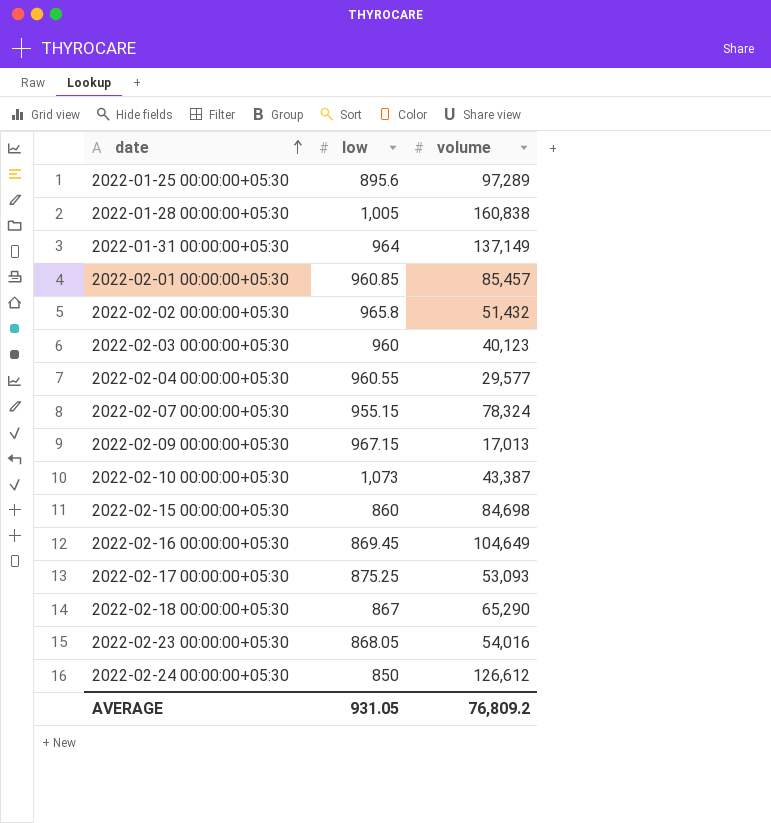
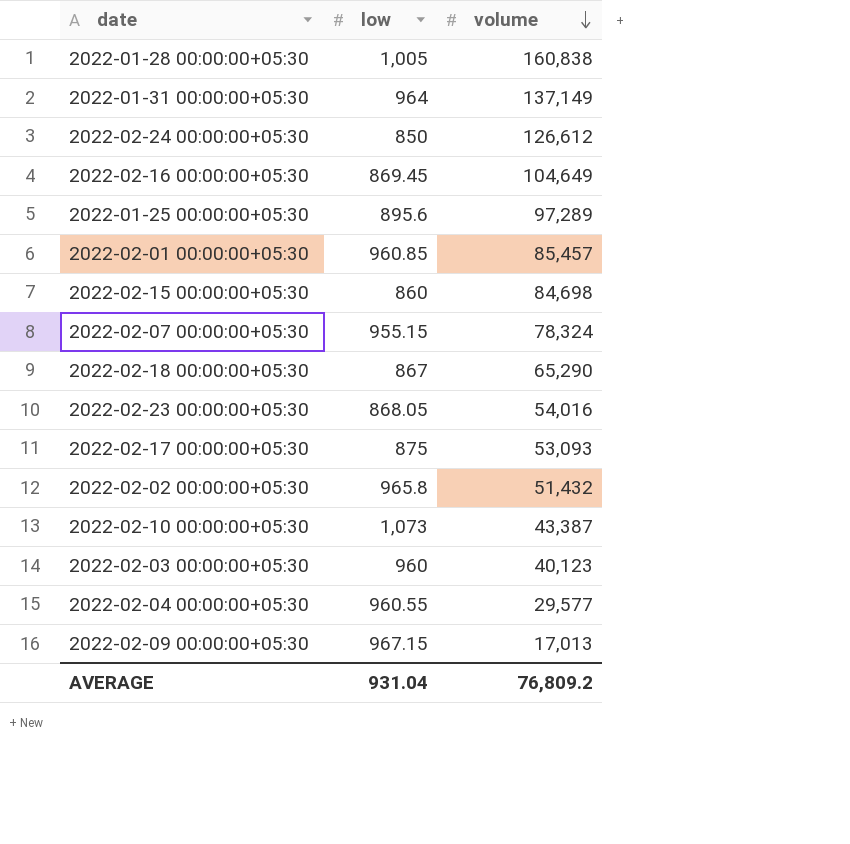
row order: date ascending -> volume descending
2022-02-17 00:00:00+05:30 | low: 875.25 -> 875
AVERAGE | low: 931.05 -> 931.04

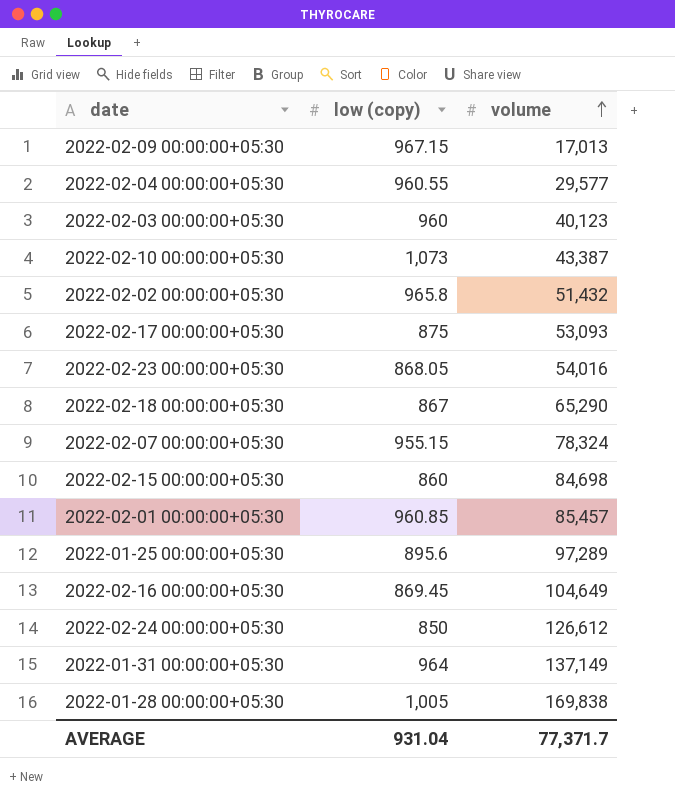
row order: volume descending -> volume ascending
column name: low -> low (copy)
2022-01-28 00:00:00+05:30 | volume: 160,838 -> 169,838
AVERAGE | volume: 76,809.2 -> 77,371.7

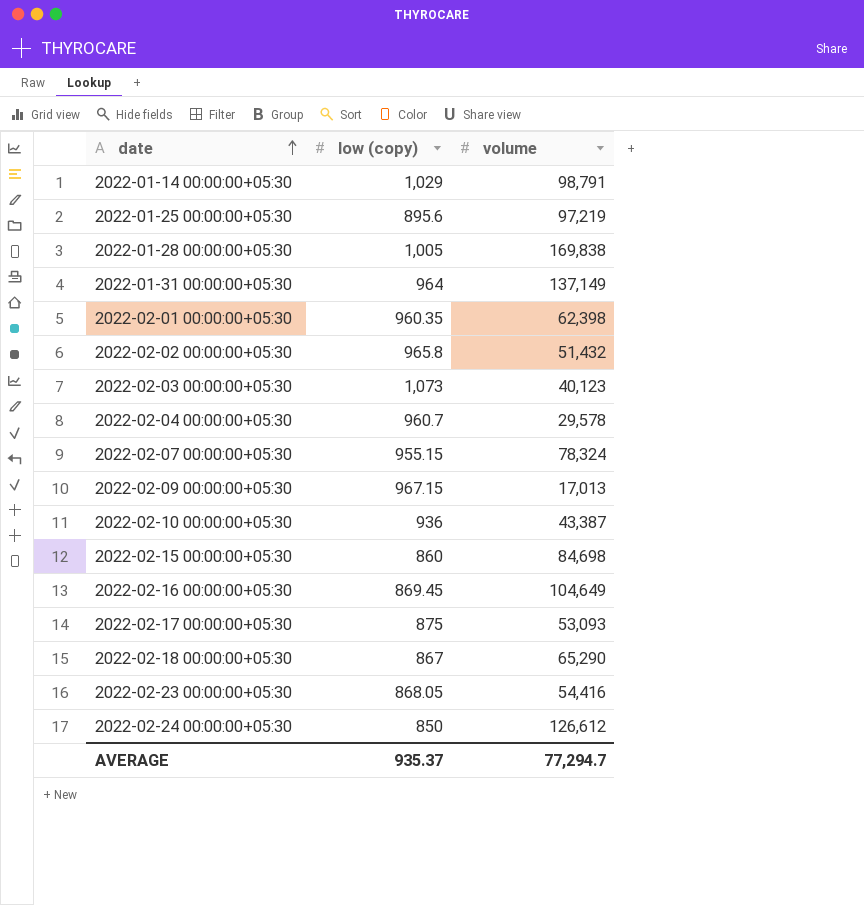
row order: volume ascending -> date ascending
row 2022-01-14 00:00:00+05:30: none -> 1,029 | 98,791
2022-01-25 00:00:00+05:30 | volume: 97,289 -> 97,219
2022-02-01 00:00:00+05:30 | low (copy): 960.85 -> 960.35
2022-02-01 00:00:00+05:30 | volume: 85,457 -> 62,398
2022-02-03 00:00:00+05:30 | low (copy): 960 -> 1,073
2022-02-04 00:00:00+05:30 | low (copy): 960.55 -> 960.7
2022-02-04 00:00:00+05:30 | volume: 29,577 -> 29,578
2022-02-10 00:00:00+05:30 | low (copy): 1,073 -> 936
2022-02-23 00:00:00+05:30 | volume: 54,016 -> 54,416
AVERAGE | low (copy): 931.04 -> 935.37
AVERAGE | volume: 77,371.7 -> 77,294.7

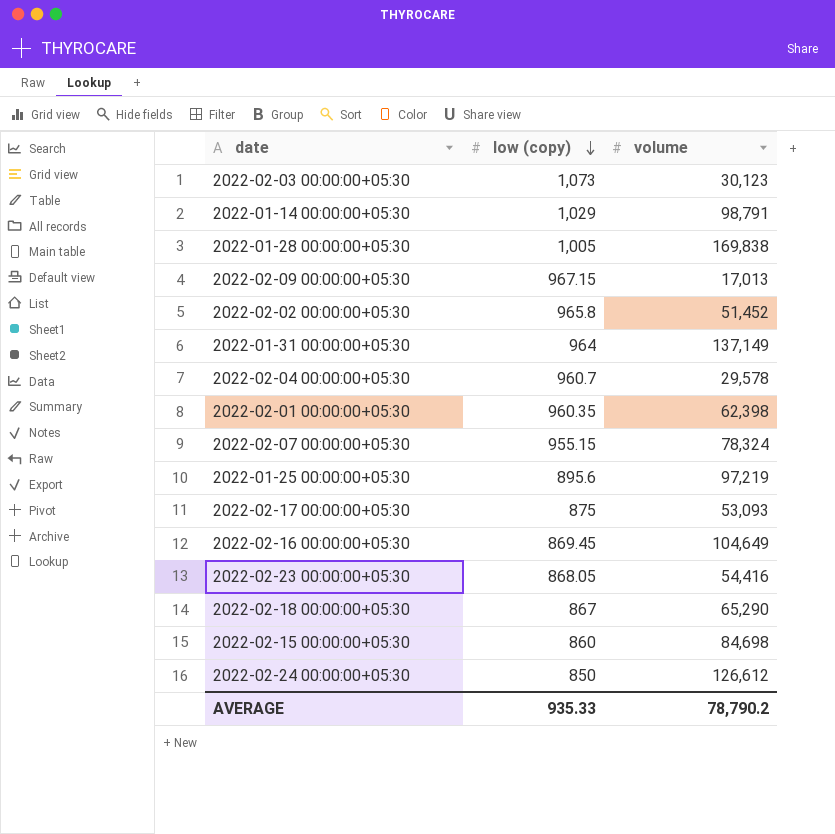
row order: date ascending -> low (copy) descending
row 2022-02-10 00:00:00+05:30: 936 | 43,387 -> none
2022-02-03 00:00:00+05:30 | volume: 40,123 -> 30,123
2022-02-02 00:00:00+05:30 | volume: 51,432 -> 51,452
AVERAGE | low (copy): 935.37 -> 935.33
AVERAGE | volume: 77,294.7 -> 78,790.2

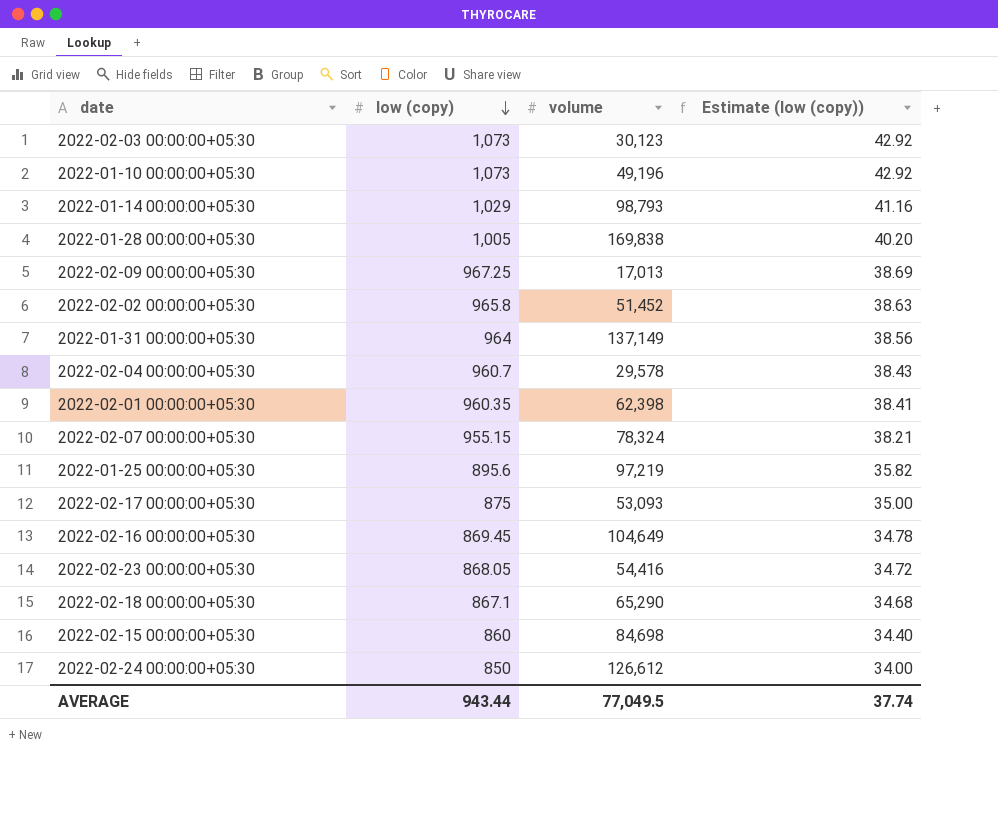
column Estimate (low (copy)) | formula: none -> [low (copy)] * 0.04
row 2022-01-10 00:00:00+05:30: none -> 1,073 | 49,196 | 42.92
2022-01-14 00:00:00+05:30 | volume: 98,791 -> 98,793
2022-02-09 00:00:00+05:30 | low (copy): 967.15 -> 967.25
2022-02-18 00:00:00+05:30 | low (copy): 867 -> 867.1
AVERAGE | low (copy): 935.33 -> 943.44
AVERAGE | volume: 78,790.2 -> 77,049.5

